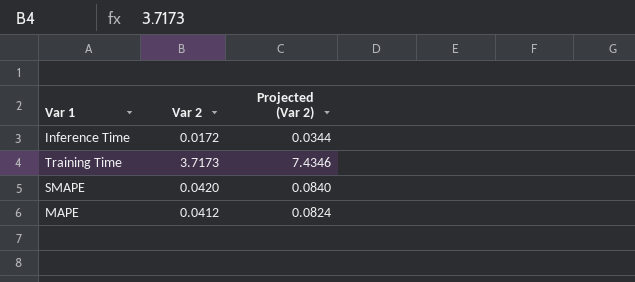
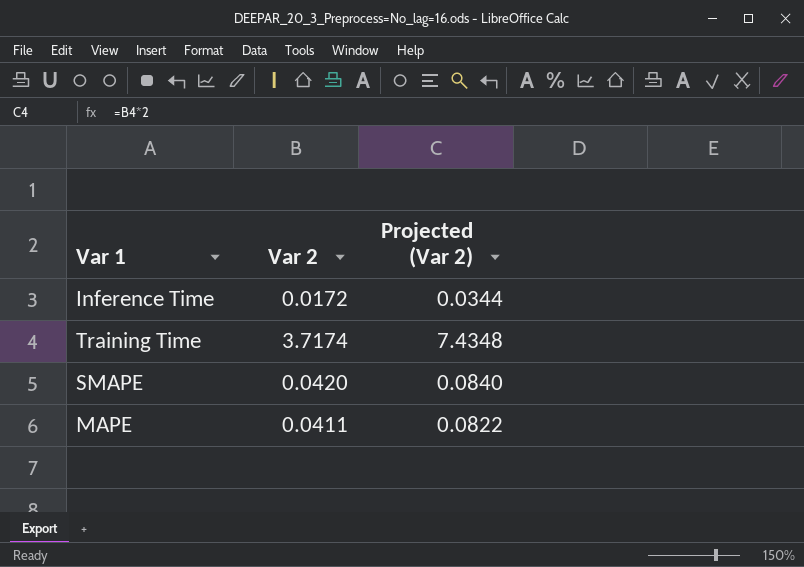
Training Time | Var 2: 3.7173 -> 3.7174
Training Time | Projected (Var 2): 7.4346 -> 7.4348
MAPE | Var 2: 0.0412 -> 0.0411
MAPE | Projected (Var 2): 0.0824 -> 0.0822

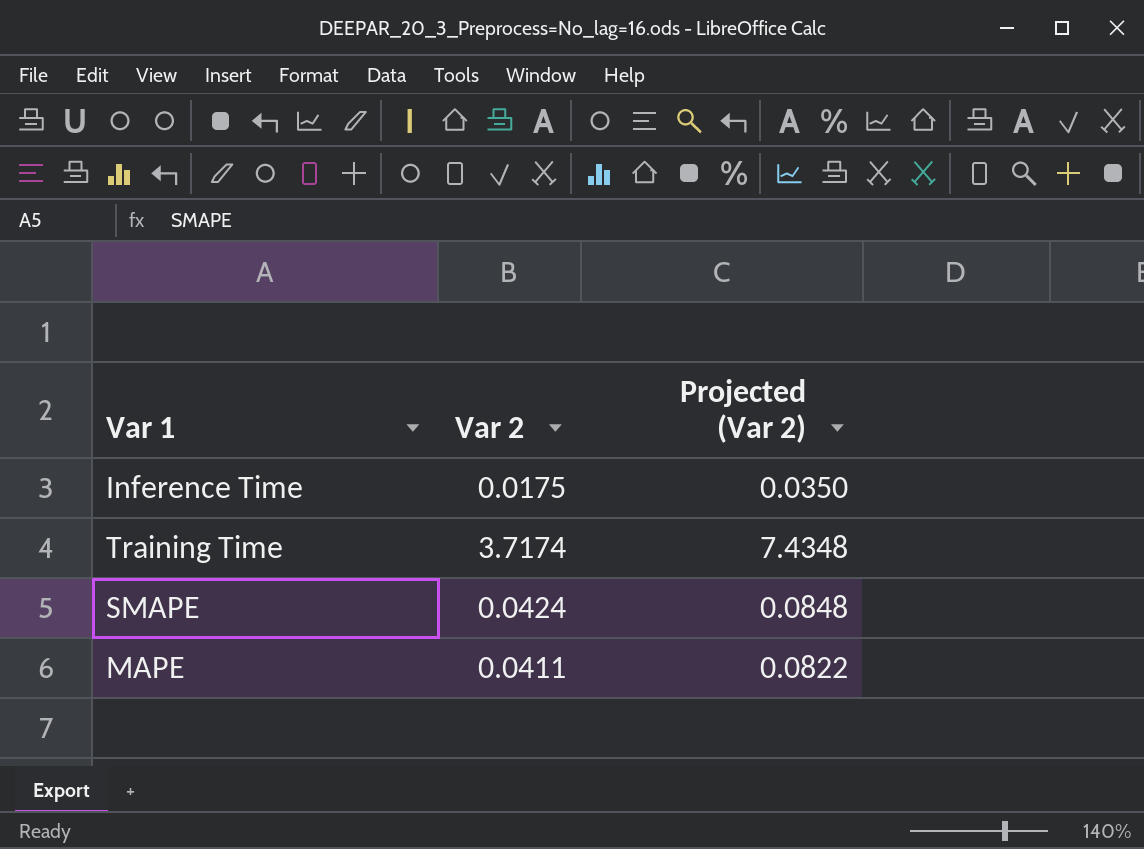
Inference Time | Var 2: 0.0172 -> 0.0175
Inference Time | Projected (Var 2): 0.0344 -> 0.0350
SMAPE | Var 2: 0.0420 -> 0.0424
SMAPE | Projected (Var 2): 0.0840 -> 0.0848

